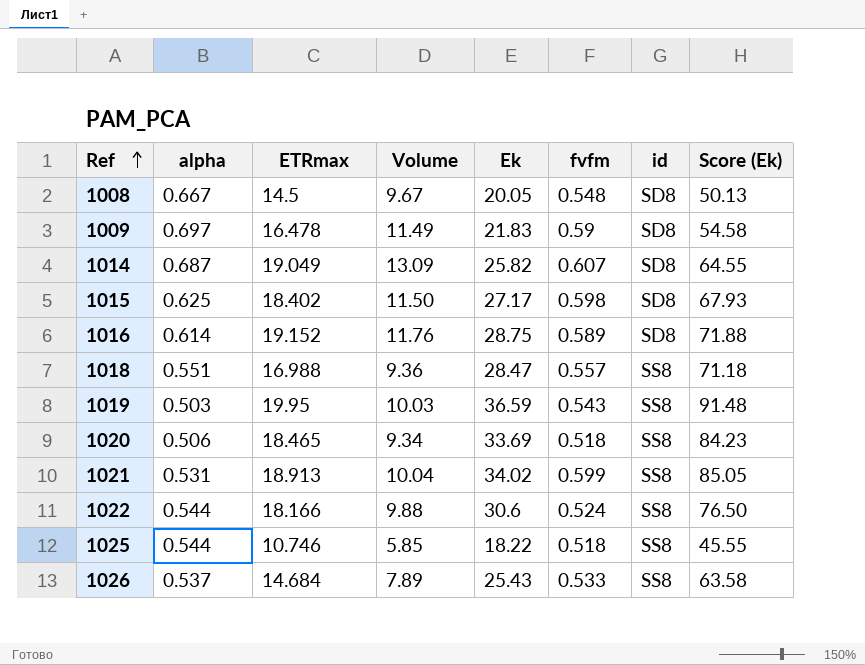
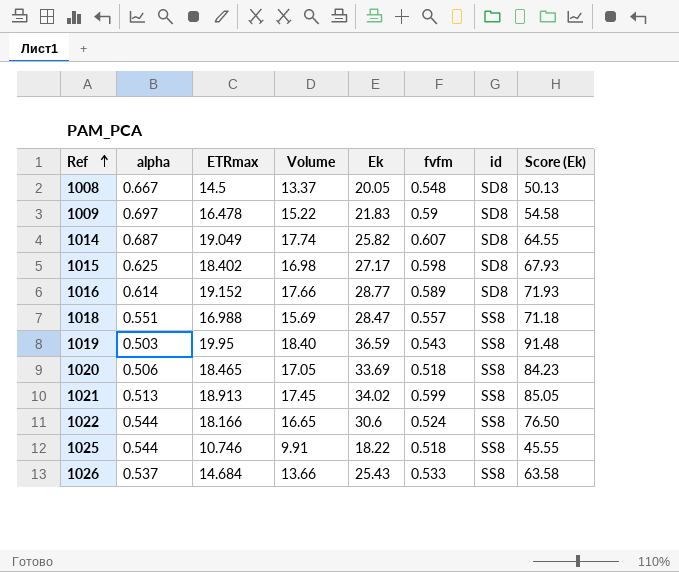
column Volume | formula: [alpha] * [ETRmax] -> [alpha] * [Ek]
1016 | Ek: 28.75 -> 28.77
1016 | Score (Ek): 71.88 -> 71.93
1021 | alpha: 0.531 -> 0.513

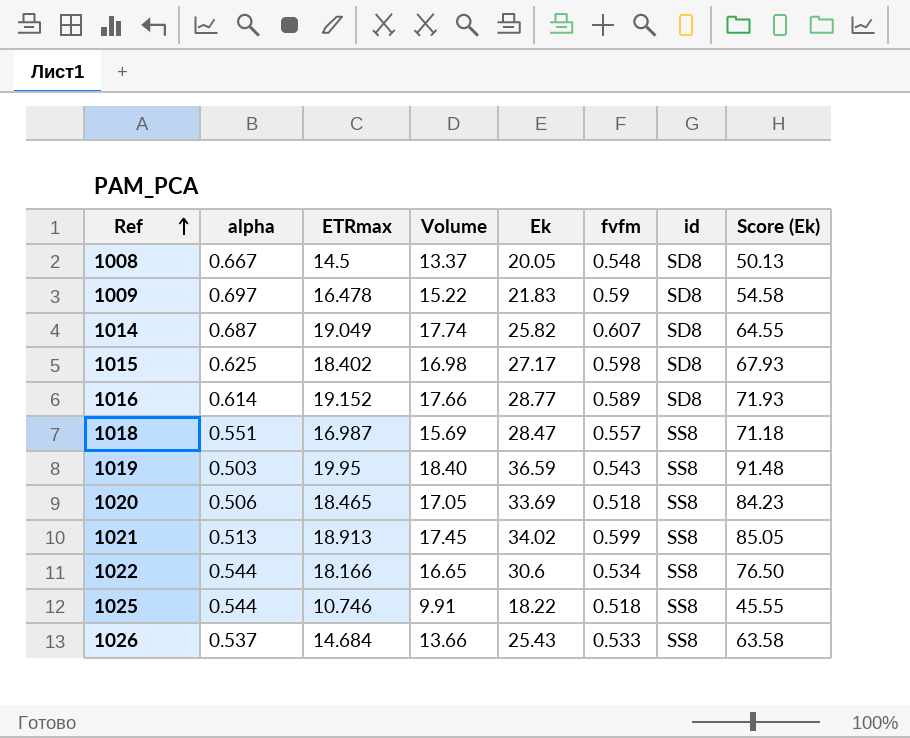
1018 | ETRmax: 16.988 -> 16.987
1022 | fvfm: 0.524 -> 0.534

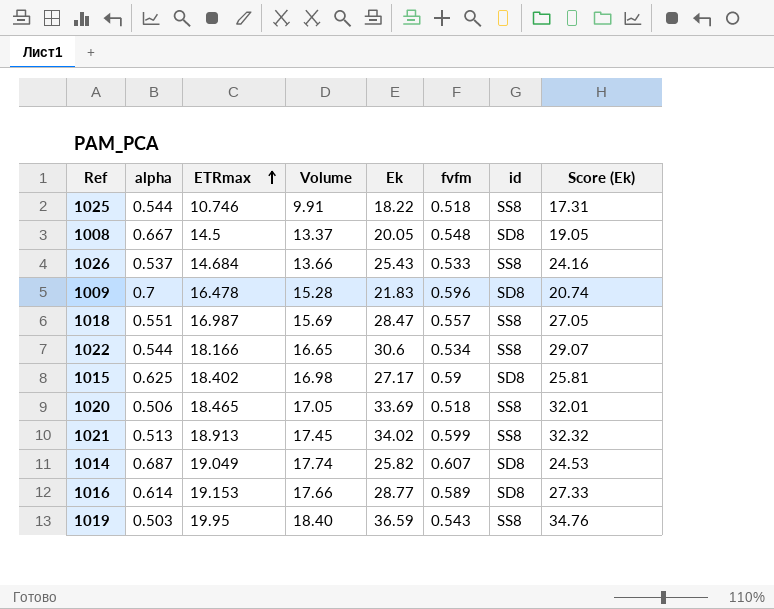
row order: Ref ascending -> ETRmax ascending
column Score (Ek) | formula: [Ek] * 2.5 -> [Ek] * 0.95
1009 | alpha: 0.697 -> 0.7
1009 | Volume: 15.22 -> 15.28
1009 | fvfm: 0.59 -> 0.596
1015 | fvfm: 0.598 -> 0.59
1016 | ETRmax: 19.152 -> 19.153

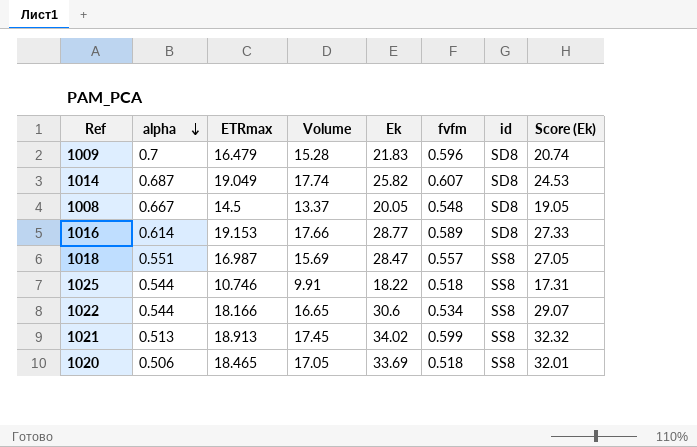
row order: ETRmax ascending -> alpha descending
row 1026: 0.537 | 14.684 | 13.66 | 25.43 | 0.533 | SS8 | 24.16 -> none
row 1015: 0.625 | 18.402 | 16.98 | 27.17 | 0.59 | SD8 | 25.81 -> none
row 1019: 0.503 | 19.95 | 18.40 | 36.59 | 0.543 | SS8 | 34.76 -> none
1009 | ETRmax: 16.478 -> 16.479

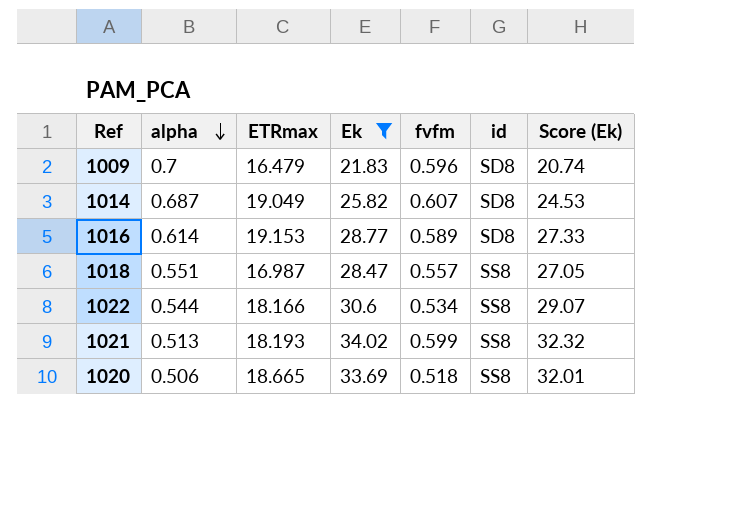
filter: none -> Ek >= 21.83
column Volume | formula: [alpha] * [Ek] -> none
1021 | ETRmax: 18.913 -> 18.193
1020 | ETRmax: 18.465 -> 18.665

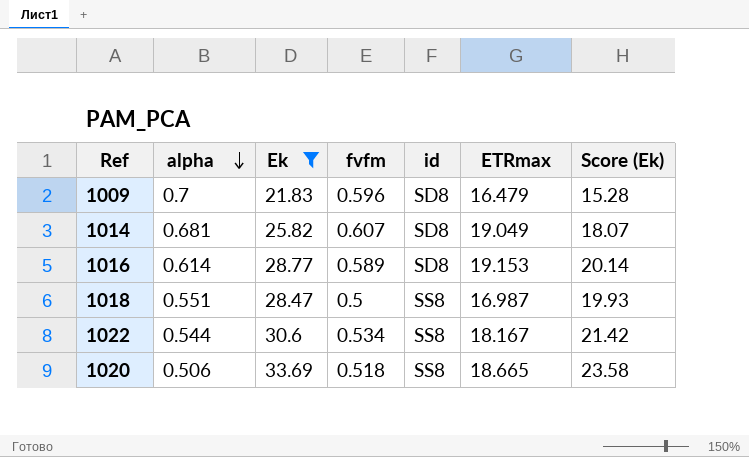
column ETRmax | position: 3 -> 6
column Score (Ek) | formula: [Ek] * 0.95 -> [Ek] * 0.7
row 1021: 0.513 | 18.193 | 34.02 | 0.599 | SS8 | 32.32 -> none
1014 | alpha: 0.687 -> 0.681
1018 | fvfm: 0.557 -> 0.5
1022 | ETRmax: 18.166 -> 18.167

